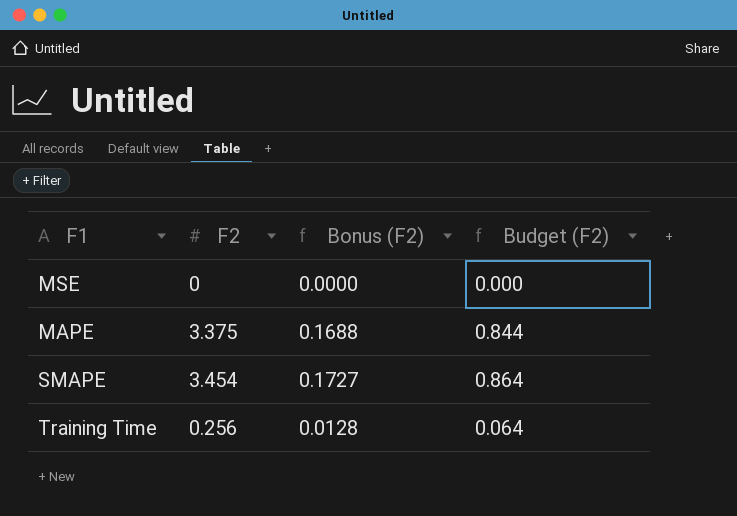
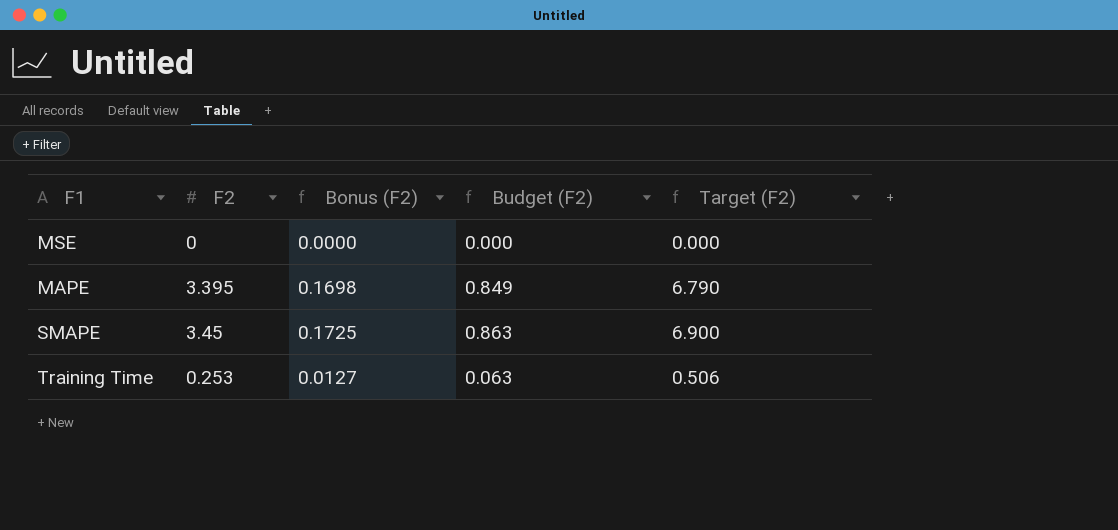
column Target (F2) | formula: none -> [F2] * 2
MAPE | F2: 3.375 -> 3.395
MAPE | Bonus (F2): 0.1688 -> 0.1698
MAPE | Budget (F2): 0.844 -> 0.849
SMAPE | F2: 3.454 -> 3.45
SMAPE | Bonus (F2): 0.1727 -> 0.1725
SMAPE | Budget (F2): 0.864 -> 0.863
Training Time | F2: 0.256 -> 0.253
Training Time | Bonus (F2): 0.0128 -> 0.0127
Training Time | Budget (F2): 0.064 -> 0.063

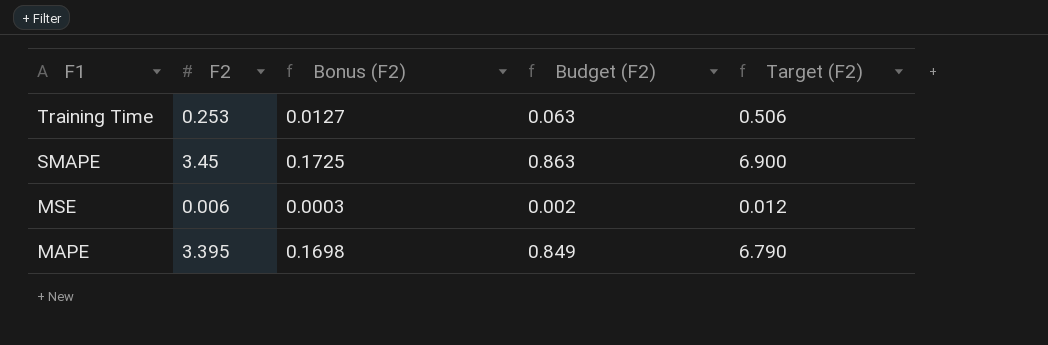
row order: none -> F1 descending
MSE | F2: 0 -> 0.006
MSE | Bonus (F2): 0.0000 -> 0.0003
MSE | Budget (F2): 0.000 -> 0.002
MSE | Target (F2): 0.000 -> 0.012

